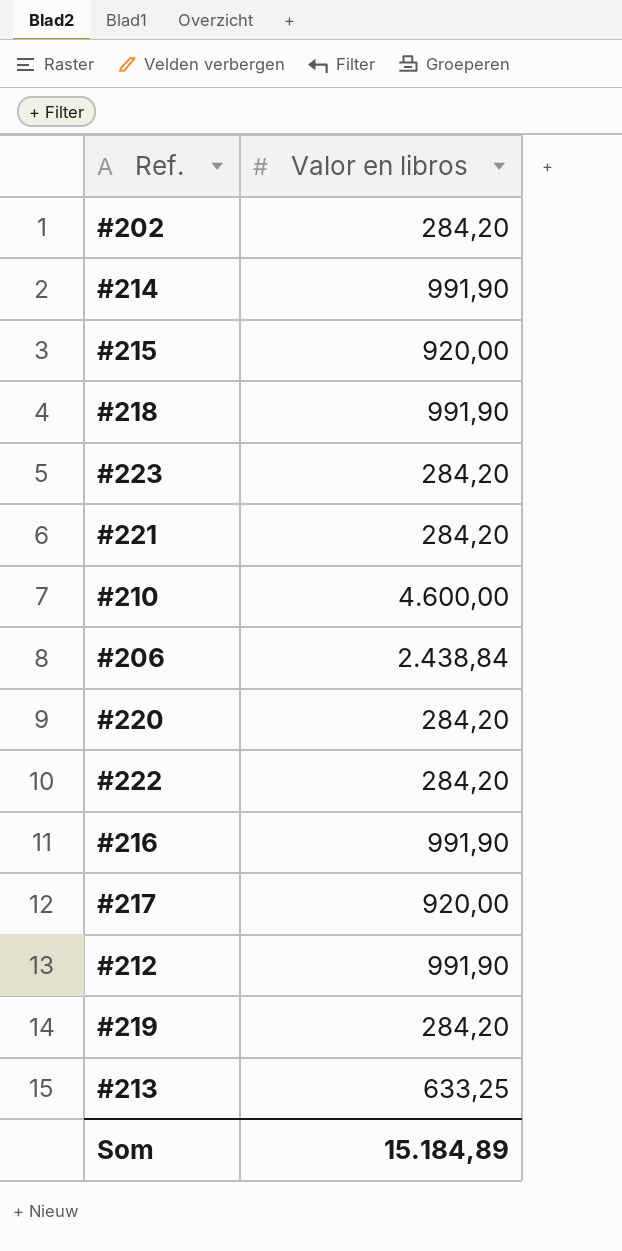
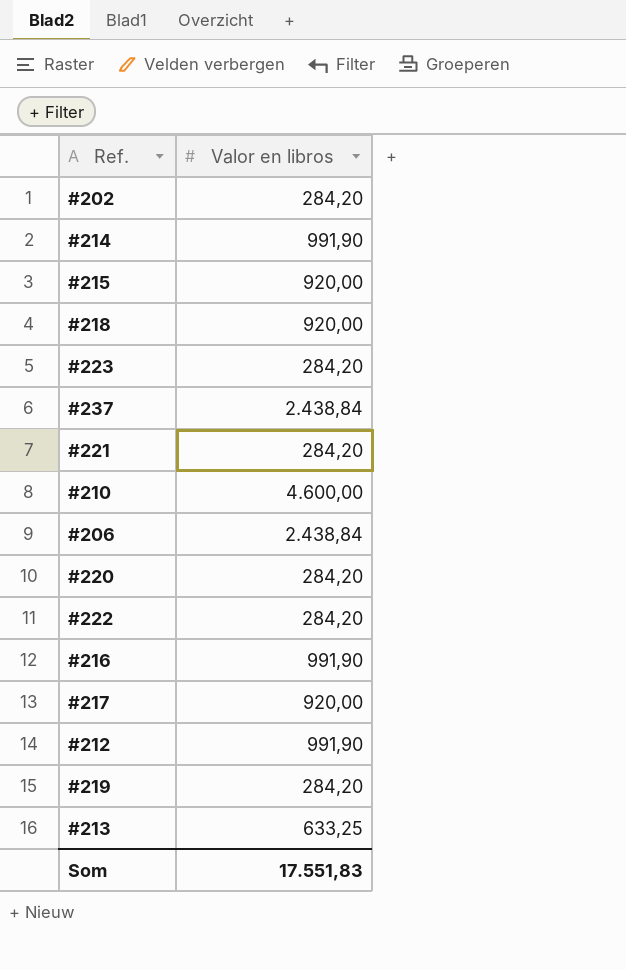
#218 | Valor en libros: 991,90 -> 920,00
row #237: none -> 2.438,84
Som | Valor en libros: 15.184,89 -> 17.551,83

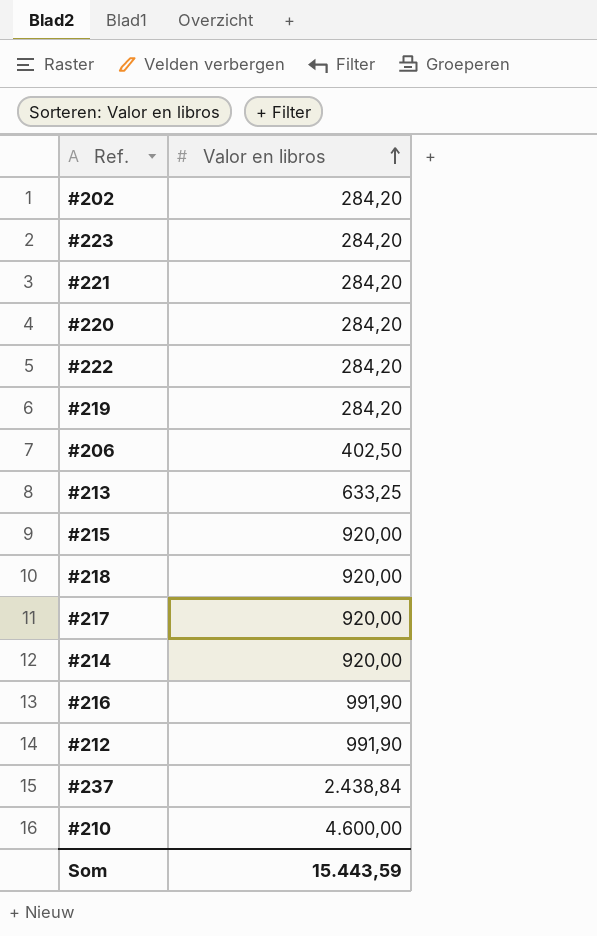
row order: none -> Valor en libros ascending
#206 | Valor en libros: 2.438,84 -> 402,50
#214 | Valor en libros: 991,90 -> 920,00
Som | Valor en libros: 17.551,83 -> 15.443,59

